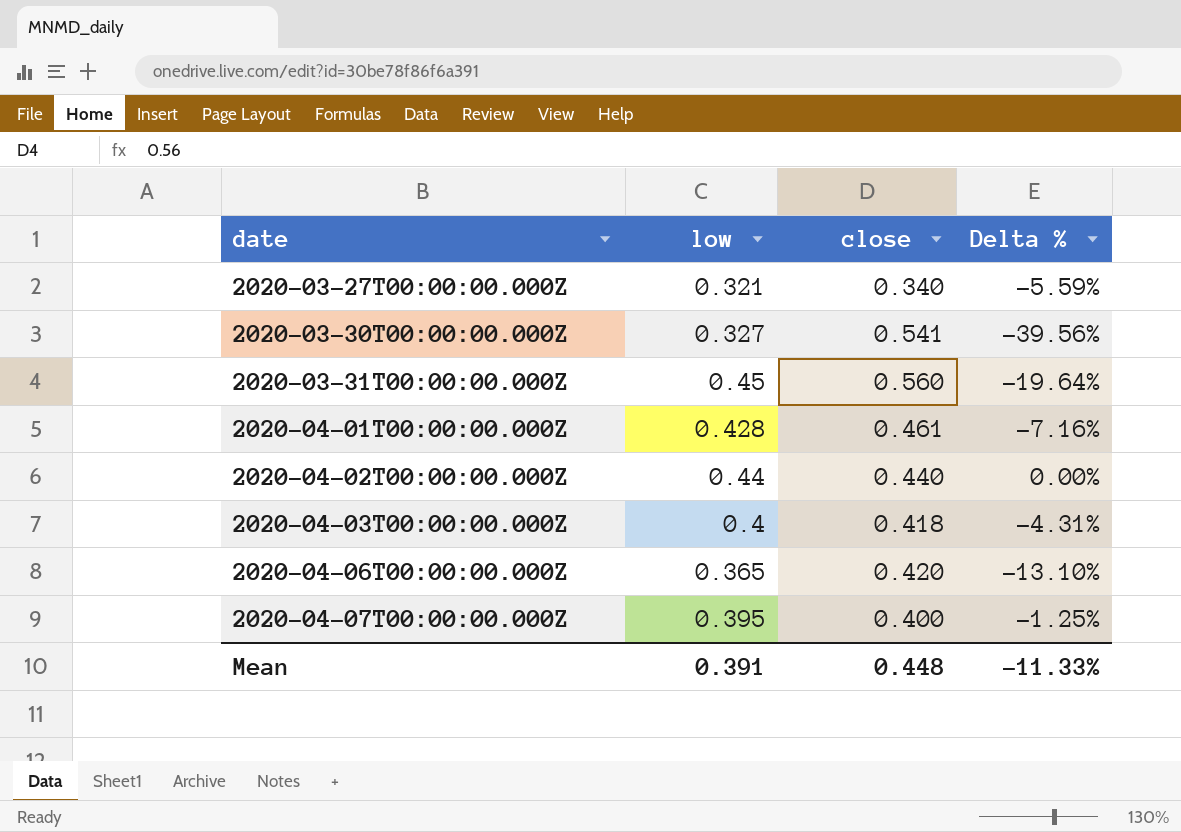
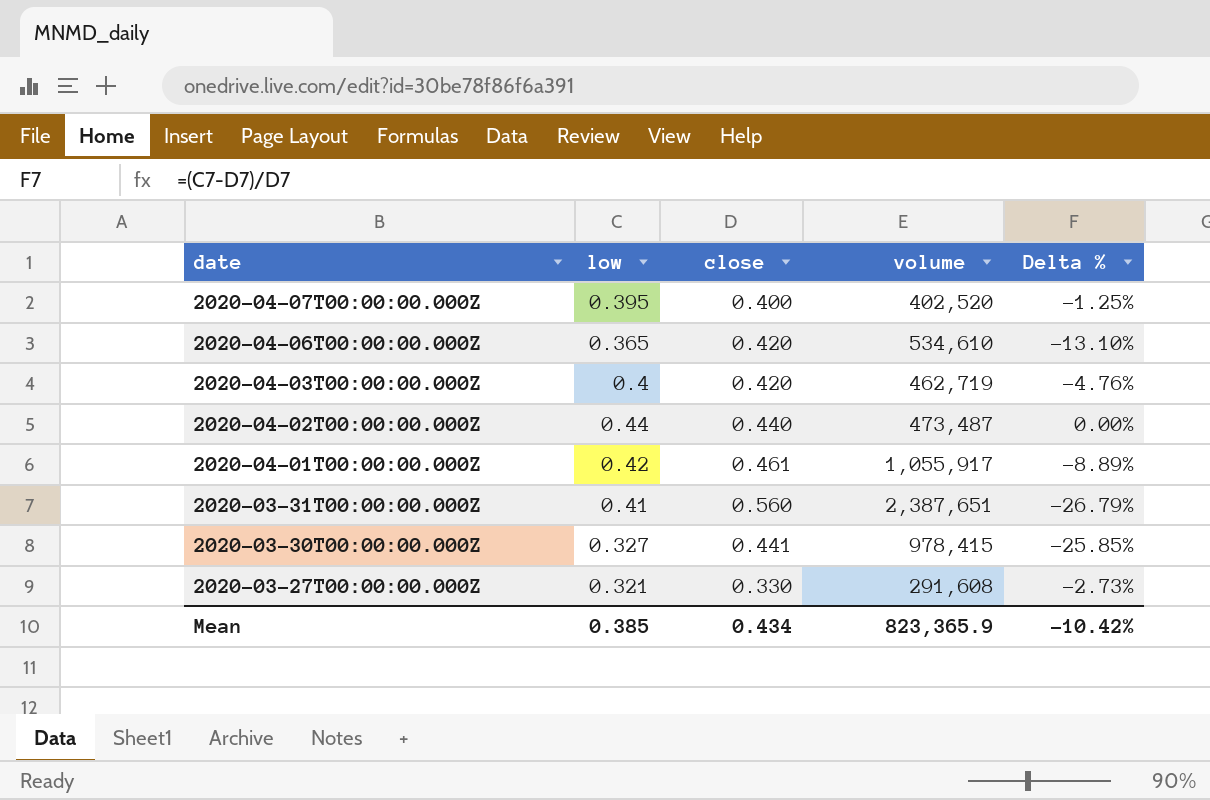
row order: date ascending -> date descending
column volume | position: none -> 4
2020-04-03T00:00:00.000Z | close: 0.418 -> 0.420
2020-04-03T00:00:00.000Z | Delta %: -4.31% -> -4.76%
2020-04-01T00:00:00.000Z | low: 0.428 -> 0.42
2020-04-01T00:00:00.000Z | Delta %: -7.16% -> -8.89%
2020-03-31T00:00:00.000Z | low: 0.45 -> 0.41
2020-03-31T00:00:00.000Z | Delta %: -19.64% -> -26.79%
2020-03-30T00:00:00.000Z | close: 0.541 -> 0.441
2020-03-30T00:00:00.000Z | Delta %: -39.56% -> -25.85%
2020-03-27T00:00:00.000Z | close: 0.340 -> 0.330
2020-03-27T00:00:00.000Z | Delta %: -5.59% -> -2.73%
Mean | low: 0.391 -> 0.385
Mean | close: 0.448 -> 0.434
Mean | Delta %: -11.33% -> -10.42%

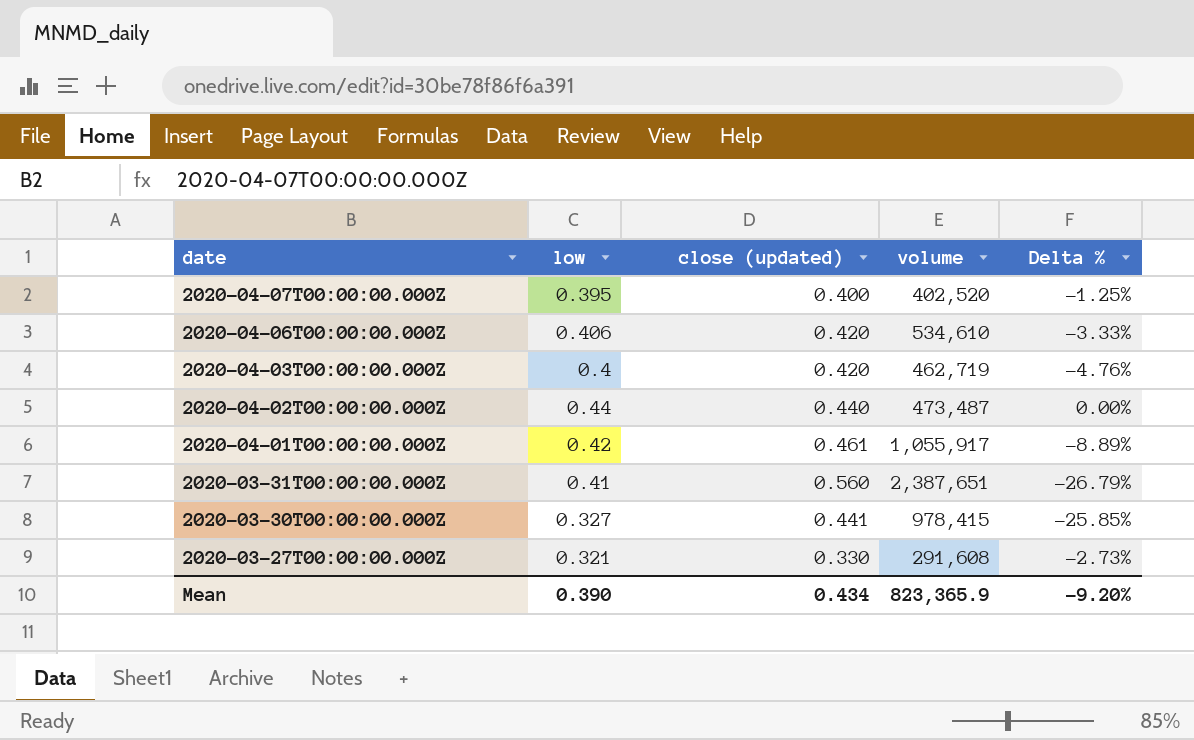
column name: close -> close (updated)
2020-04-06T00:00:00.000Z | low: 0.365 -> 0.406
2020-04-06T00:00:00.000Z | Delta %: -13.10% -> -3.33%
Mean | low: 0.385 -> 0.390
Mean | Delta %: -10.42% -> -9.20%

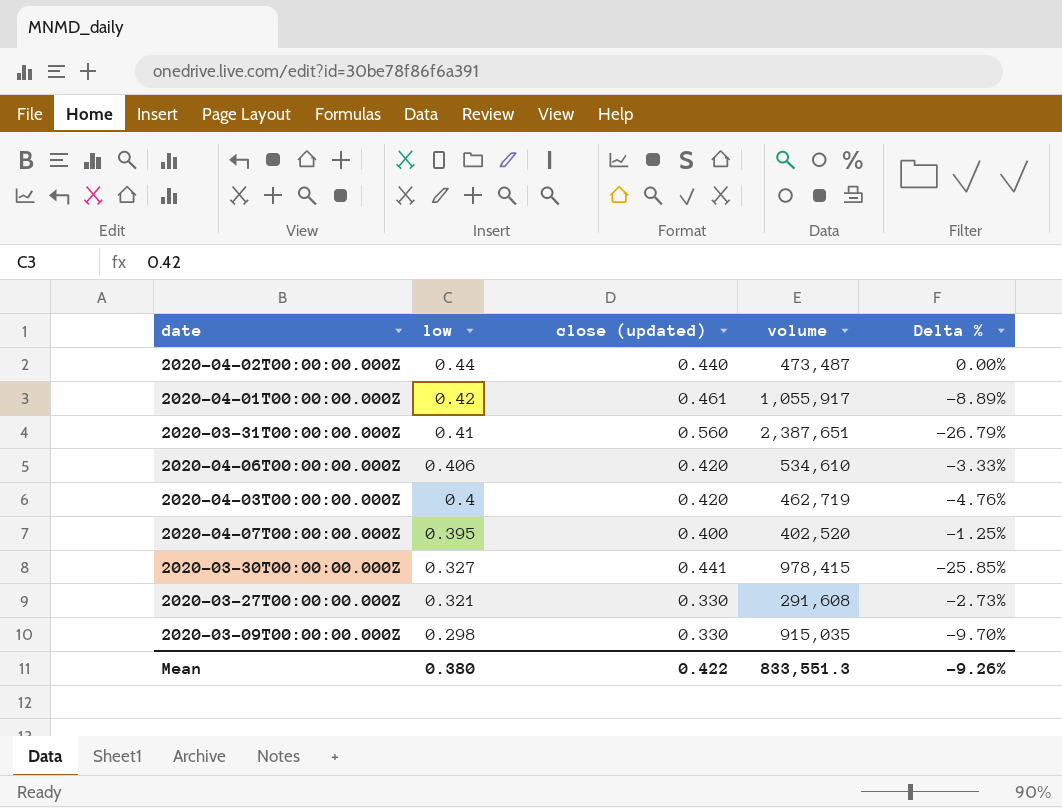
row order: date descending -> low descending
row 2020-03-09T00:00:00.000Z: none -> 0.298 | 0.330 | 915,035 | -9.70%
Mean | low: 0.390 -> 0.380
Mean | close (updated): 0.434 -> 0.422
Mean | volume: 823,365.9 -> 833,551.3
Mean | Delta %: -9.20% -> -9.26%

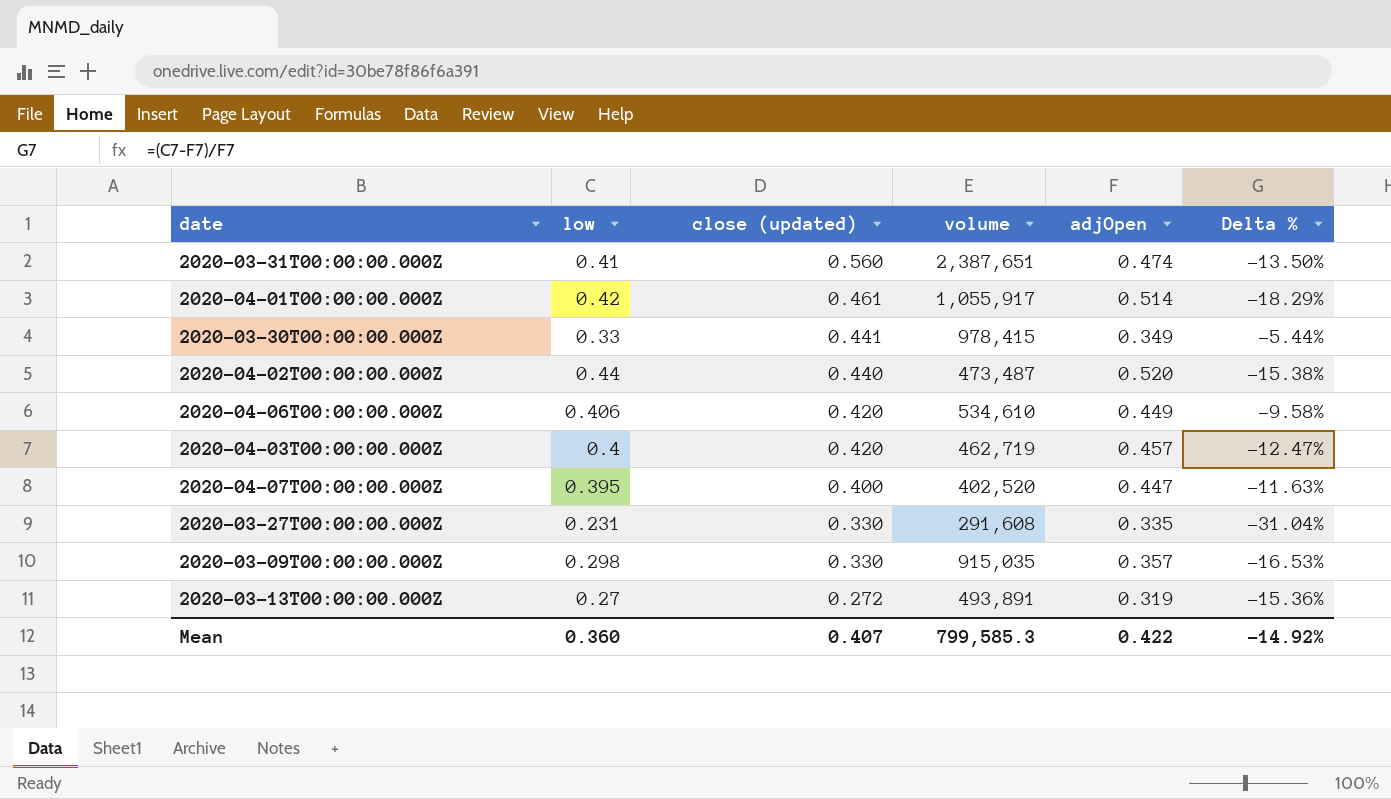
row order: low descending -> close (updated) descending
column adjOpen | position: none -> 5
column Delta % | formula: ([low] - [close (updated)]) / [close (updated)] -> ([low] - [adjOpen]) / [adjOpen]
2020-03-30T00:00:00.000Z | low: 0.327 -> 0.33
2020-03-27T00:00:00.000Z | low: 0.321 -> 0.231
row 2020-03-13T00:00:00.000Z: none -> 0.27 | 0.272 | 493,891 | 0.319 | -15.36%
Mean | low: 0.380 -> 0.360
Mean | close (updated): 0.422 -> 0.407
Mean | volume: 833,551.3 -> 799,585.3
Mean | Delta %: -9.26% -> -14.92%

